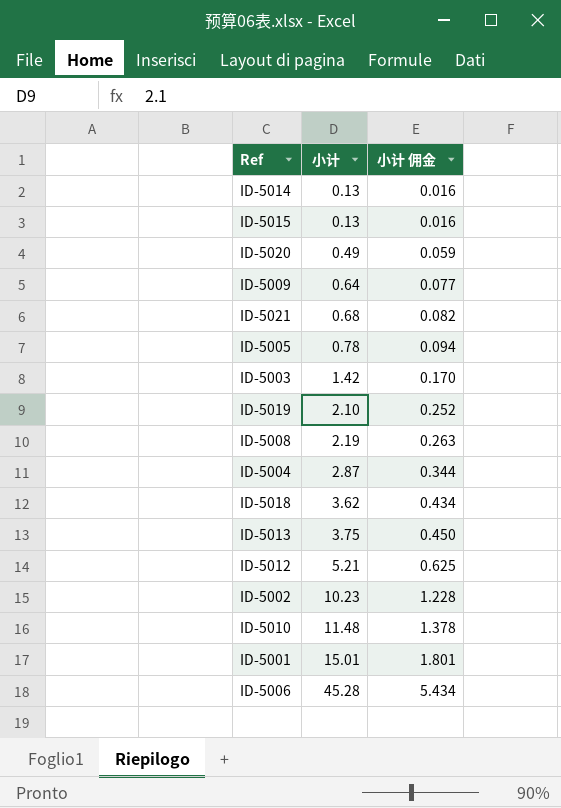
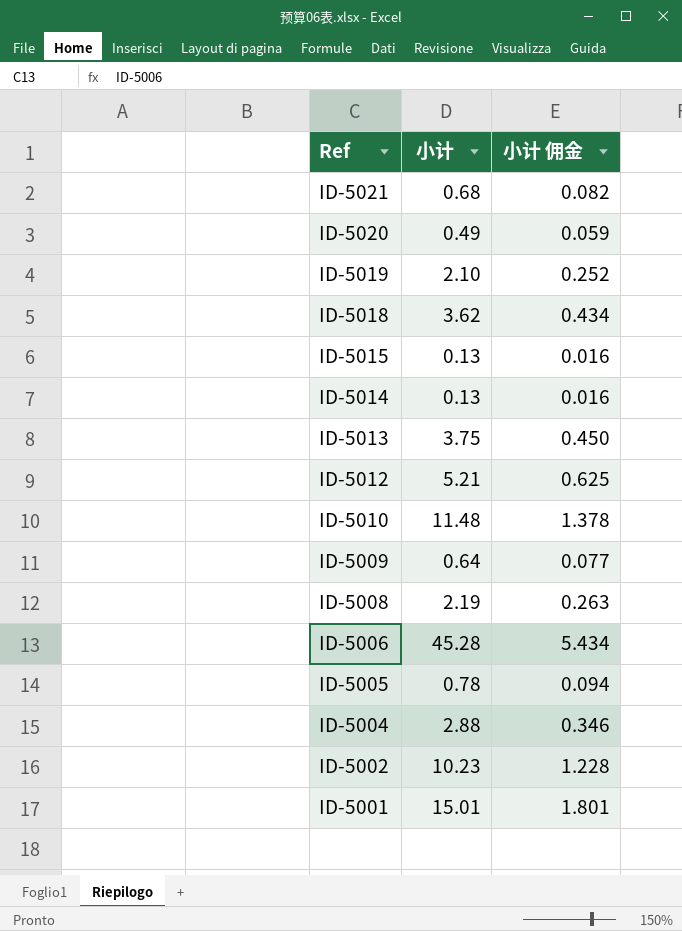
row order: 小计 ascending -> Ref descending
row ID-5003: 1.42 | 0.170 -> none
ID-5004 | 小计: 2.87 -> 2.88
ID-5004 | 小计 佣金: 0.344 -> 0.346

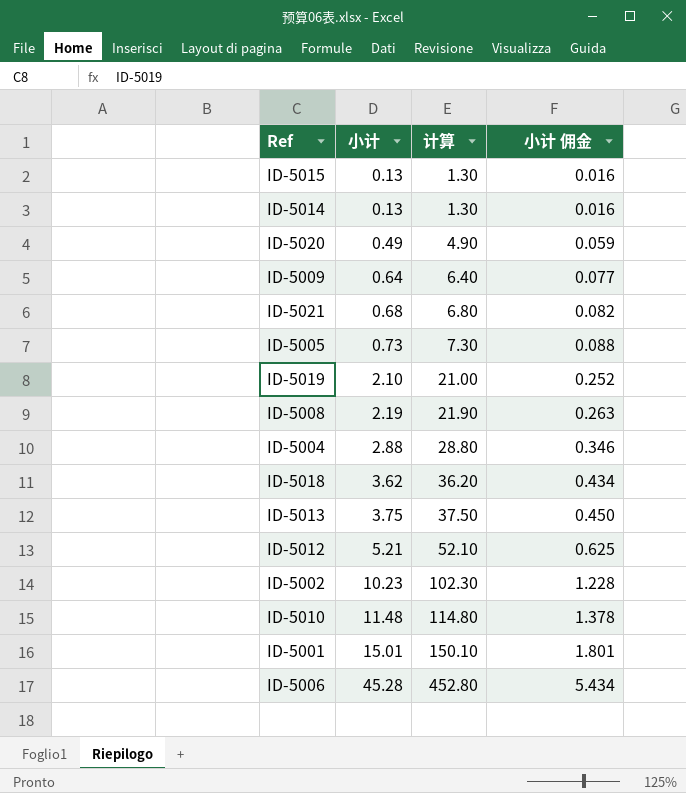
row order: Ref descending -> 小计 ascending
column 计算 | formula: none -> [小计] * 10
ID-5005 | 小计: 0.78 -> 0.73
ID-5005 | 小计 佣金: 0.094 -> 0.088

